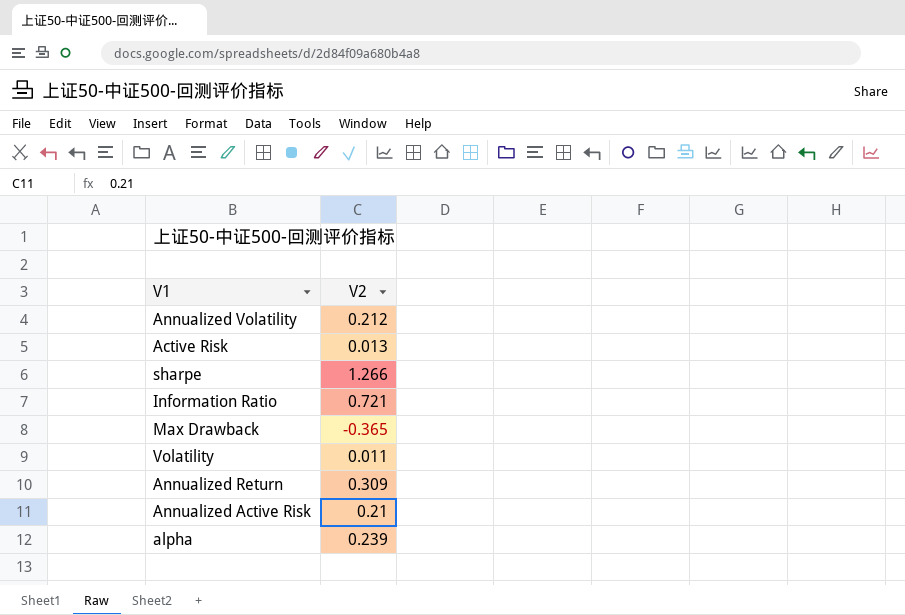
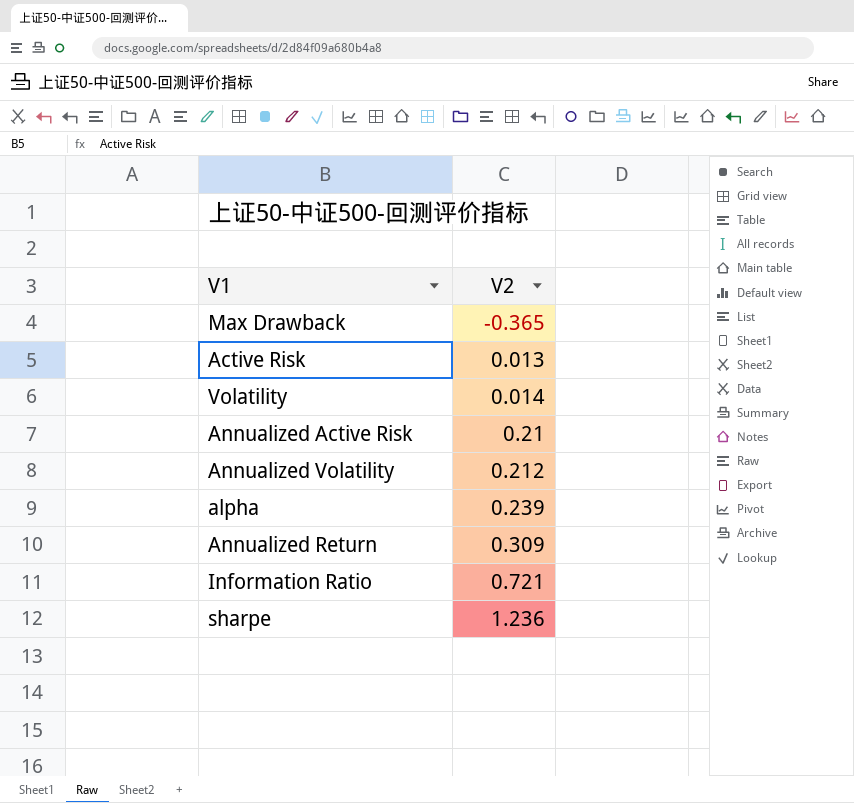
row order: none -> V2 ascending
Volatility | V2: 0.011 -> 0.014
sharpe | V2: 1.266 -> 1.236

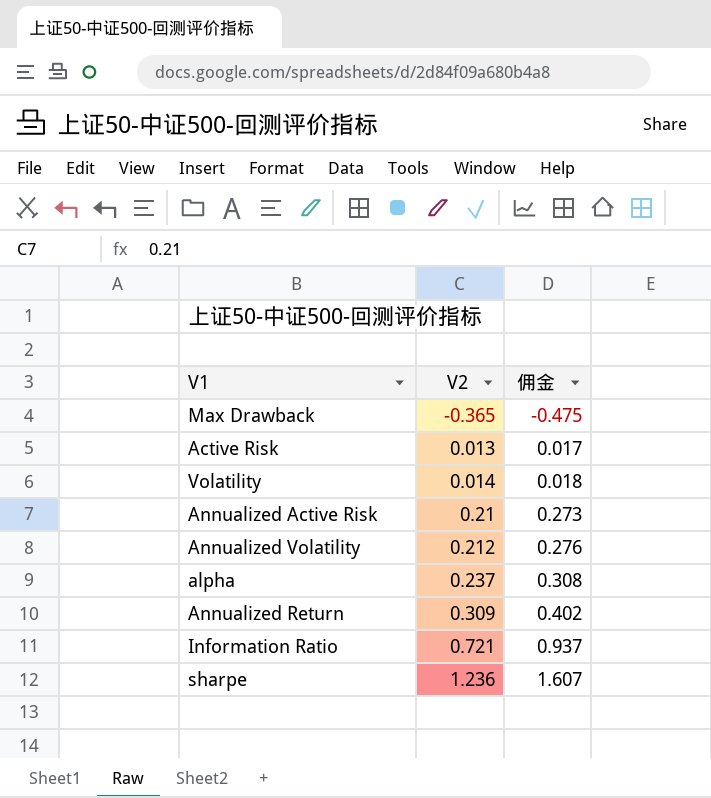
column 佣金 | formula: none -> [V2] * 1.3
alpha | V2: 0.239 -> 0.237

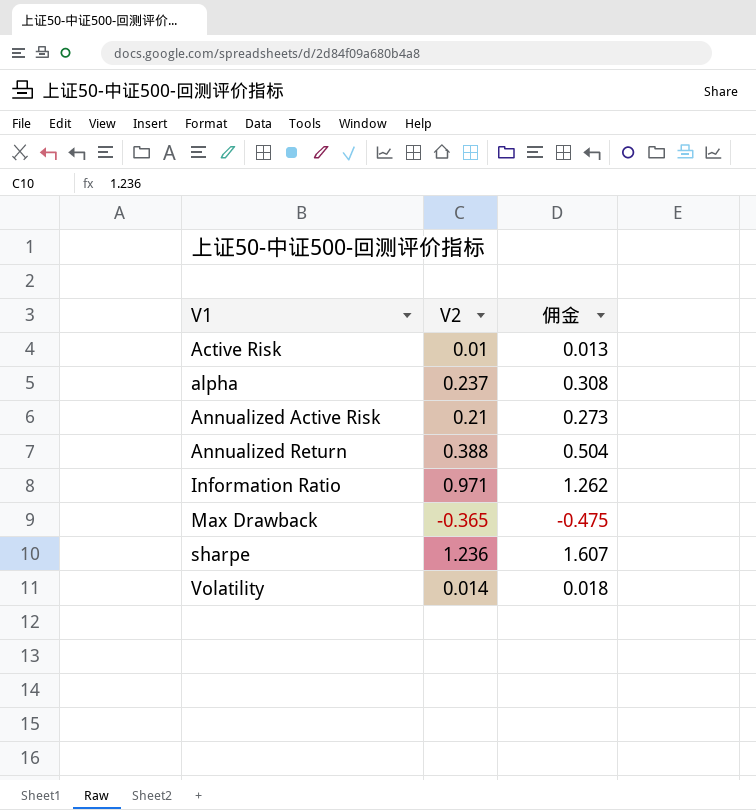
row order: V2 ascending -> V1 ascending
row Annualized Volatility: 0.212 | 0.276 -> none
Active Risk | V2: 0.013 -> 0.01
Active Risk | 佣金: 0.017 -> 0.013
Annualized Return | V2: 0.309 -> 0.388
Annualized Return | 佣金: 0.402 -> 0.504
Information Ratio | V2: 0.721 -> 0.971
Information Ratio | 佣金: 0.937 -> 1.262

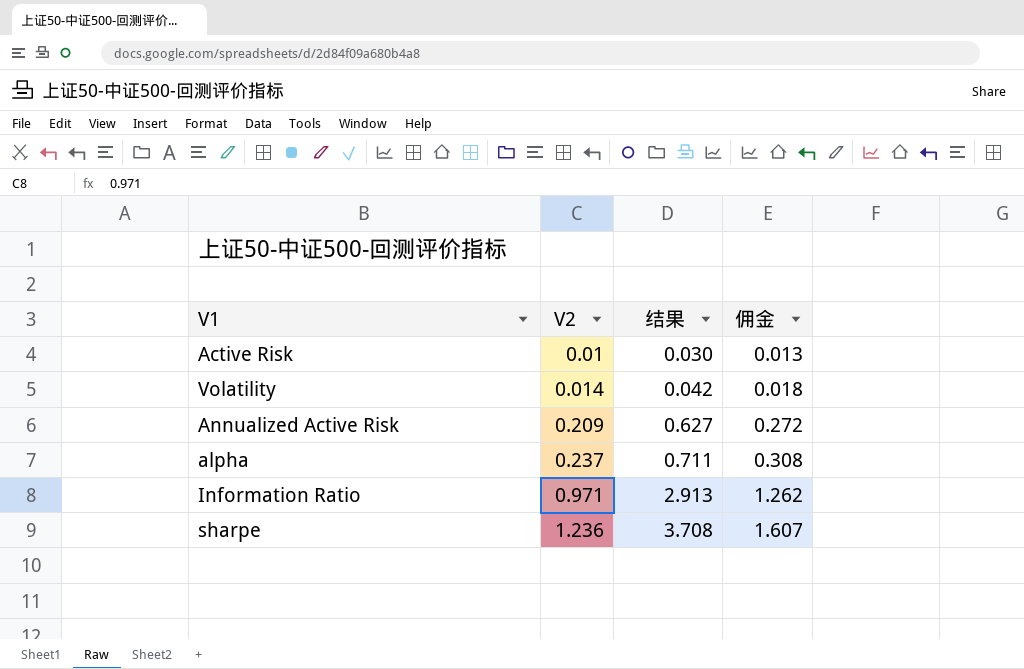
row order: V1 ascending -> V2 ascending
column 结果 | formula: none -> [V2] * 3
row Annualized Return: 0.388 | 0.504 -> none
row Max Drawback: -0.365 | -0.475 -> none
Annualized Active Risk | V2: 0.21 -> 0.209
Annualized Active Risk | 佣金: 0.273 -> 0.272

